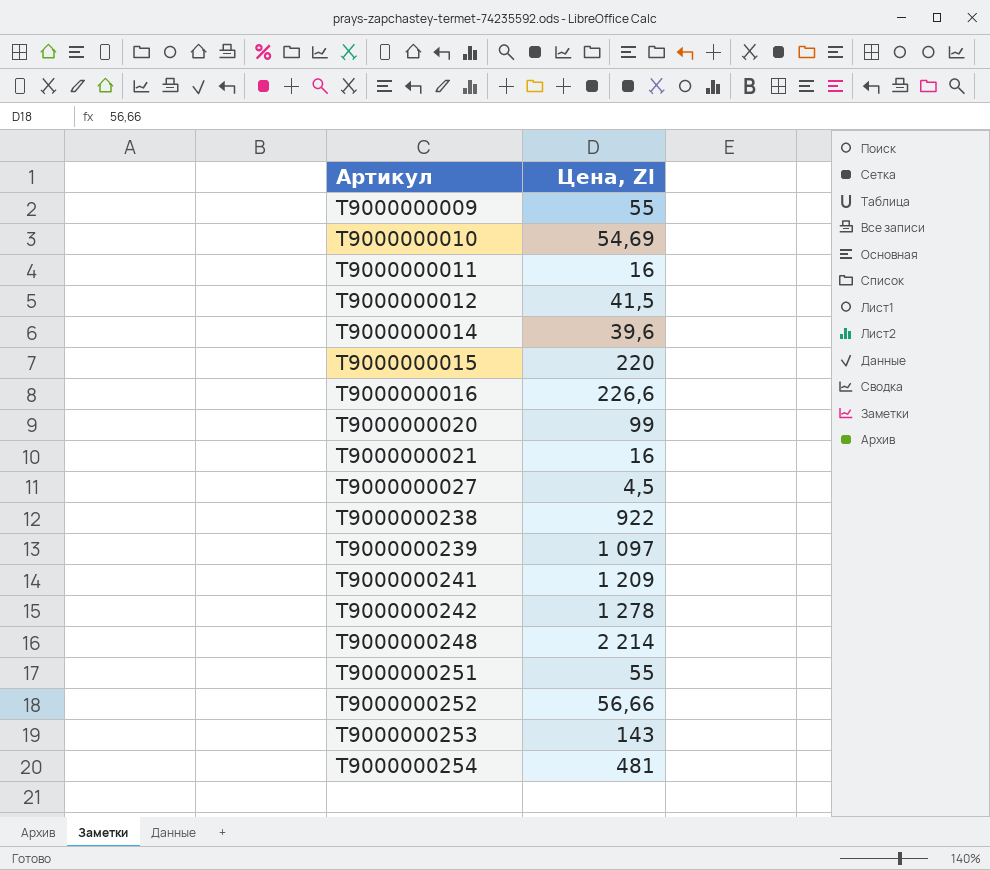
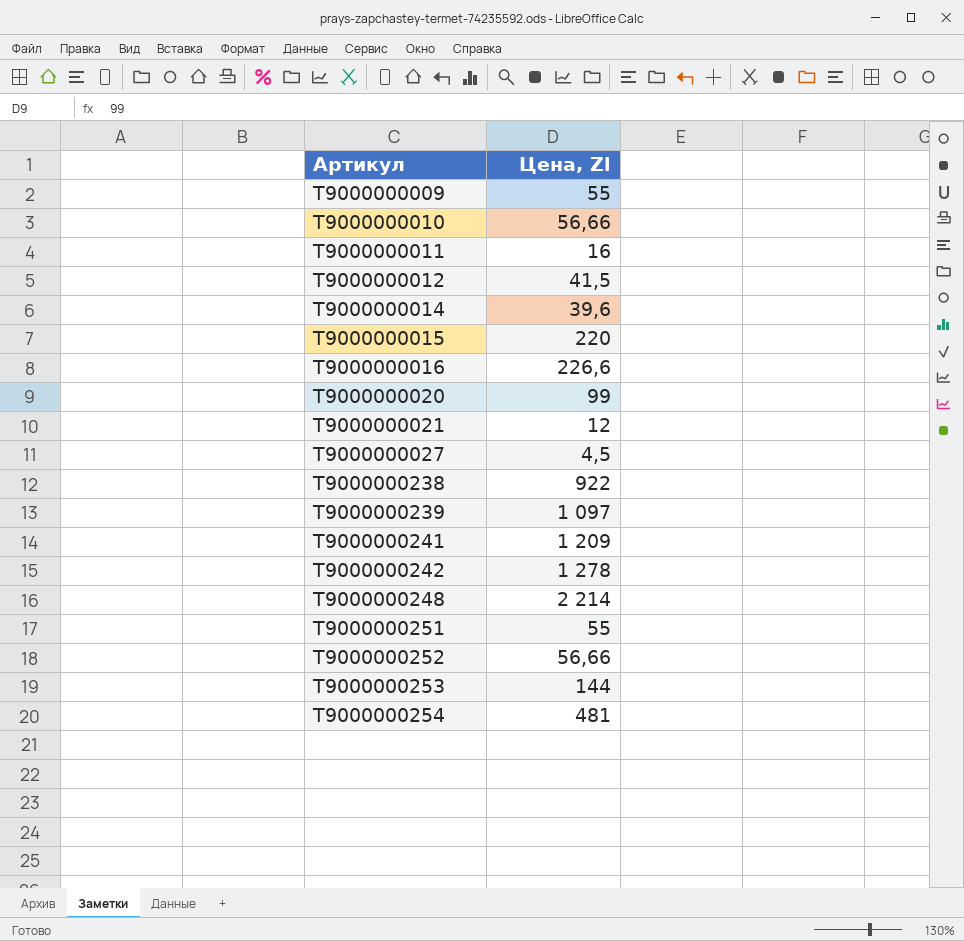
T9000000010 | Цена, Zl: 54,69 -> 56,66
T9000000021 | Цена, Zl: 16 -> 12
T9000000253 | Цена, Zl: 143 -> 144

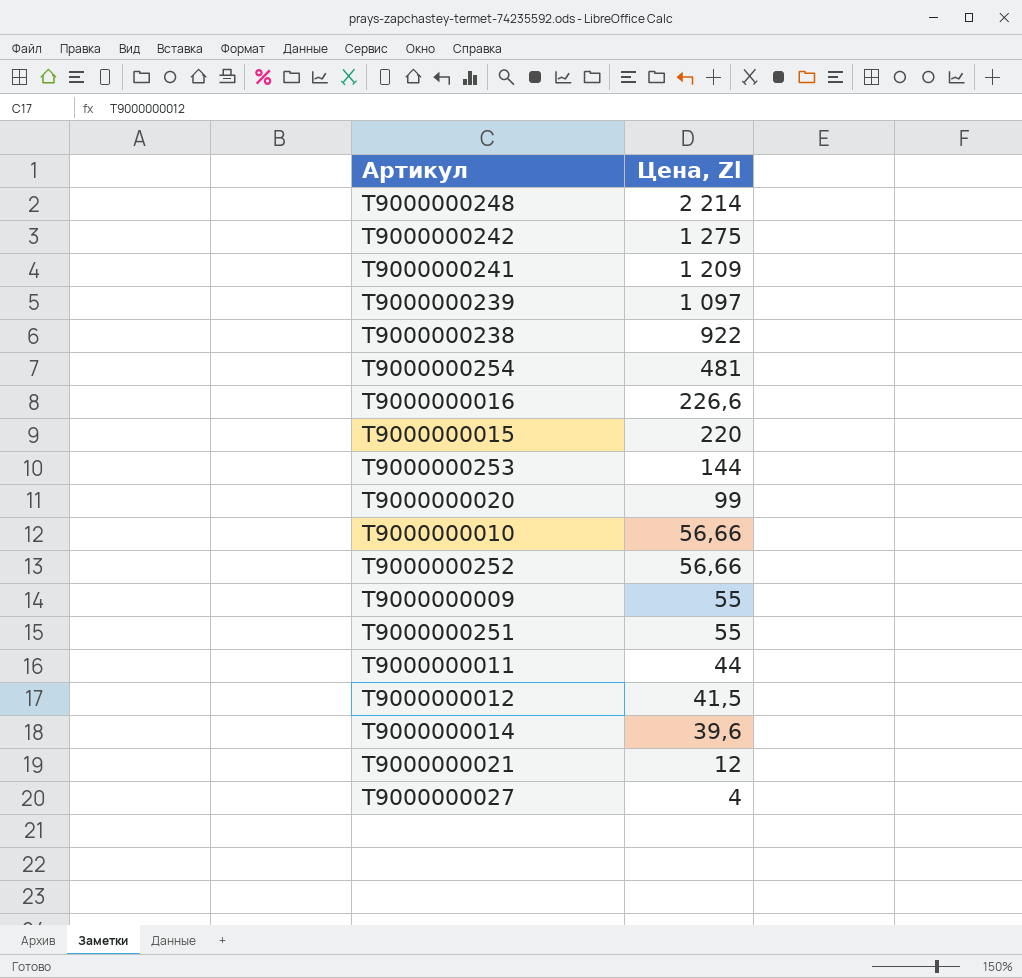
row order: Артикул ascending -> Цена, Zl descending
T9000000242 | Цена, Zl: 1 278 -> 1 275
T9000000011 | Цена, Zl: 16 -> 44
T9000000027 | Цена, Zl: 4,5 -> 4

